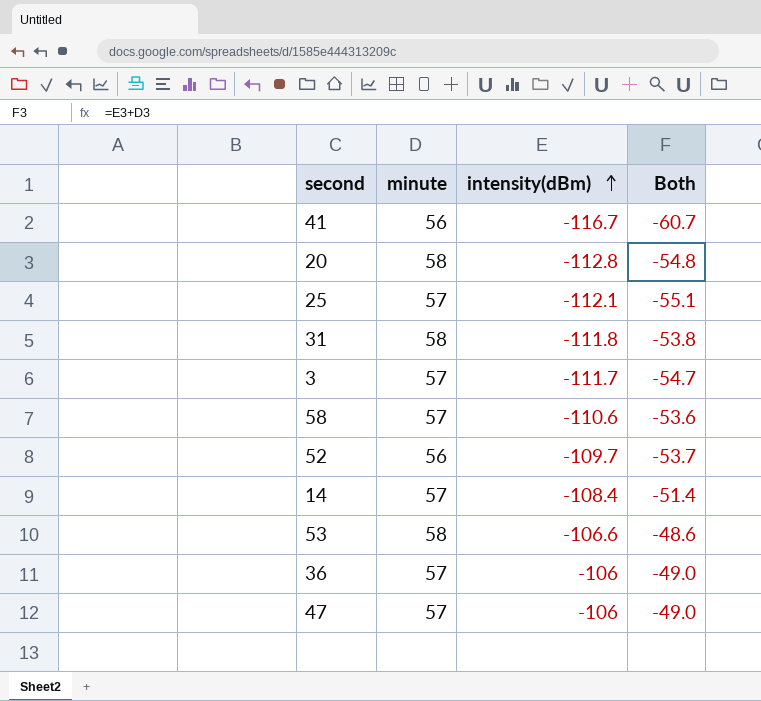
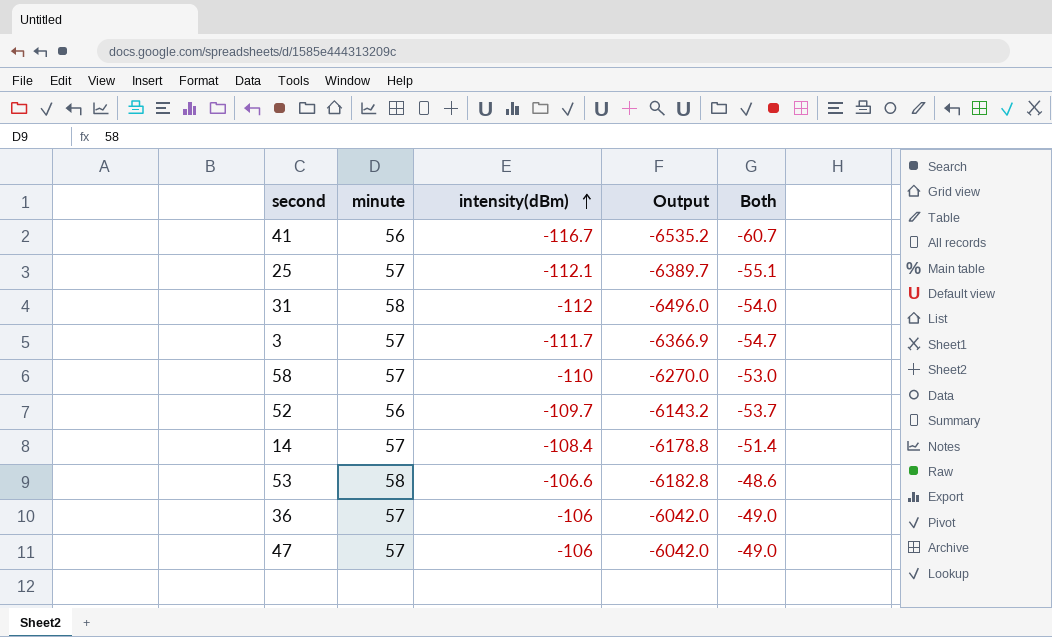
column Output | formula: none -> [minute] * [intensity(dBm)]
row 20: 58 | -112.8 | -54.8 -> none
31 | intensity(dBm): -111.8 -> -112
31 | Both: -53.8 -> -54.0
58 | intensity(dBm): -110.6 -> -110
58 | Both: -53.6 -> -53.0

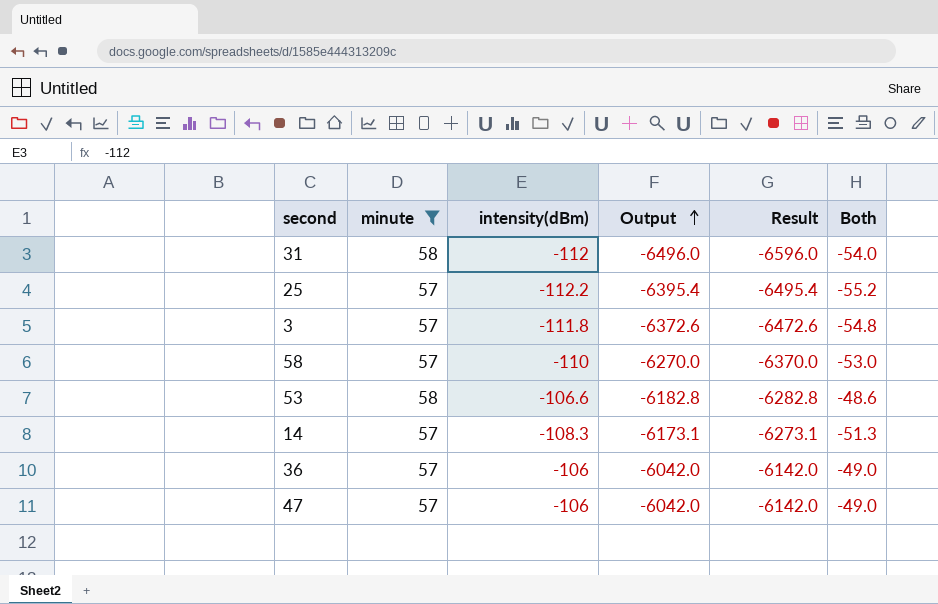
filter: none -> minute != 56
row order: intensity(dBm) ascending -> Output ascending
column Result | formula: none -> [Output] - 100
25 | intensity(dBm): -112.1 -> -112.2
25 | Output: -6389.7 -> -6395.4
25 | Both: -55.1 -> -55.2
3 | intensity(dBm): -111.7 -> -111.8
3 | Output: -6366.9 -> -6372.6
3 | Both: -54.7 -> -54.8
14 | intensity(dBm): -108.4 -> -108.3
14 | Output: -6178.8 -> -6173.1
14 | Both: -51.4 -> -51.3

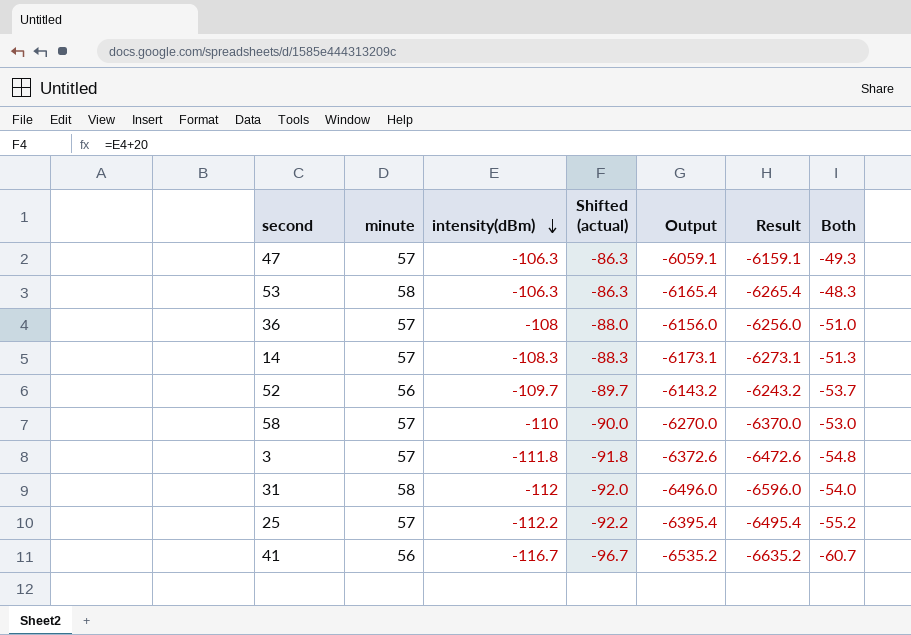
filter: minute != 56 -> none
row order: Output ascending -> intensity(dBm) descending
column Shifted (actual) | formula: none -> [intensity(dBm)] + 20
47 | intensity(dBm): -106 -> -106.3
47 | Output: -6042.0 -> -6059.1
47 | Result: -6142.0 -> -6159.1
47 | Both: -49.0 -> -49.3
53 | intensity(dBm): -106.6 -> -106.3
53 | Output: -6182.8 -> -6165.4
53 | Result: -6282.8 -> -6265.4
53 | Both: -48.6 -> -48.3
36 | intensity(dBm): -106 -> -108
36 | Output: -6042.0 -> -6156.0
36 | Result: -6142.0 -> -6256.0
36 | Both: -49.0 -> -51.0

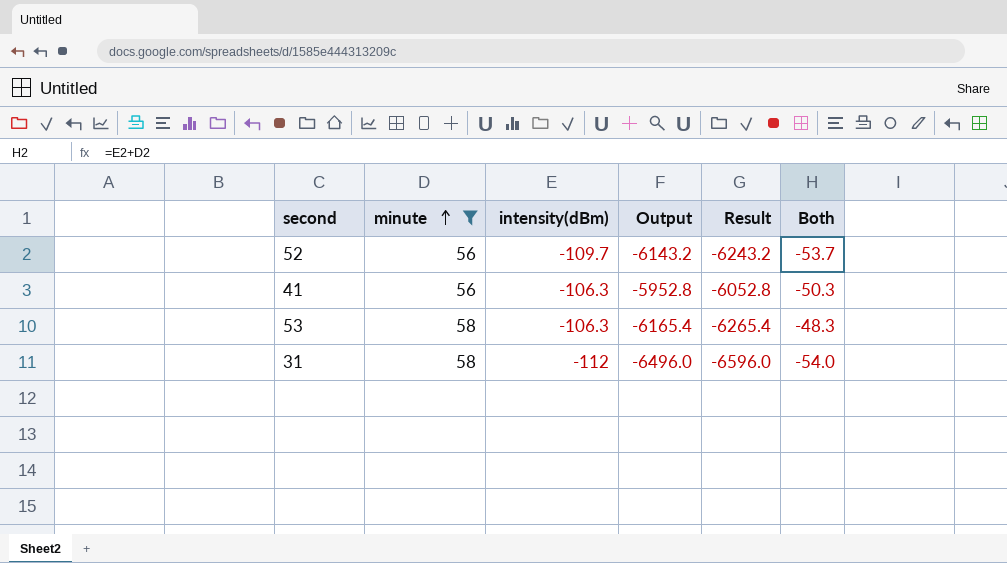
filter: none -> minute != 57
row order: intensity(dBm) descending -> minute ascending
column Shifted (actual) | formula: [intensity(dBm)] + 20 -> none
41 | intensity(dBm): -116.7 -> -106.3
41 | Output: -6535.2 -> -5952.8
41 | Result: -6635.2 -> -6052.8
41 | Both: -60.7 -> -50.3

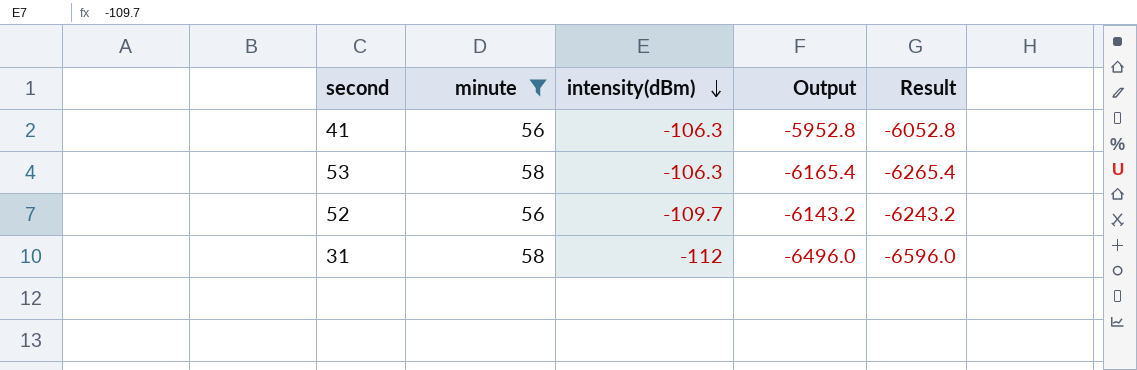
row order: minute ascending -> intensity(dBm) descending
column Both | formula: [minute] + [intensity(dBm)] -> none

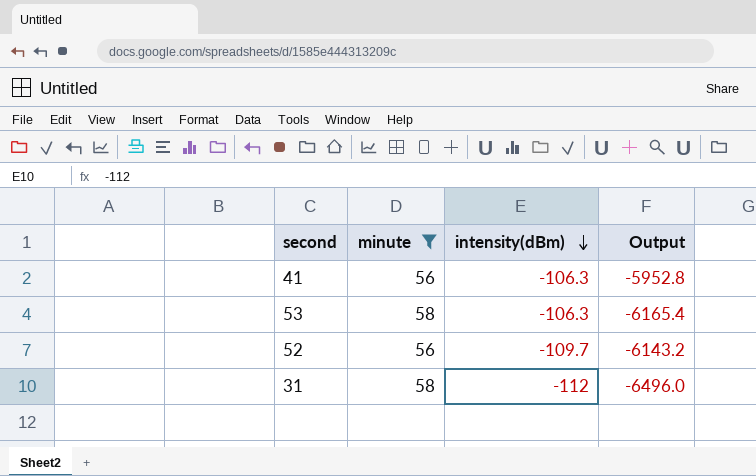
column Result | formula: [Output] - 100 -> none

